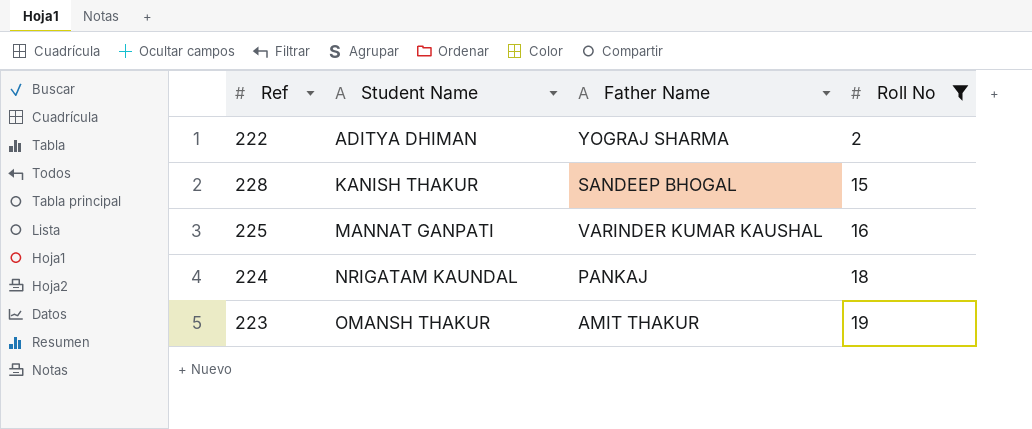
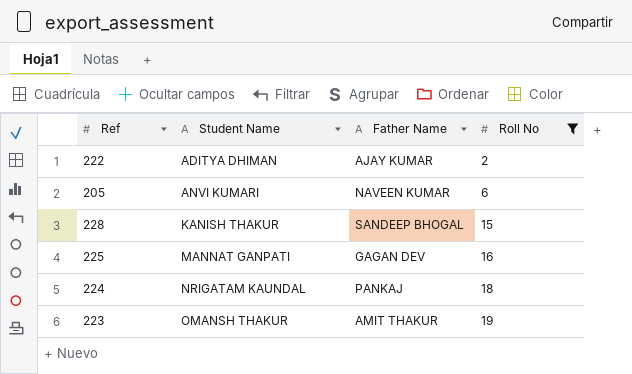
222 | Father Name: YOGRAJ SHARMA -> AJAY KUMAR
row 205: none -> ANVI KUMARI | NAVEEN KUMAR | 6
225 | Father Name: VARINDER KUMAR KAUSHAL -> GAGAN DEV

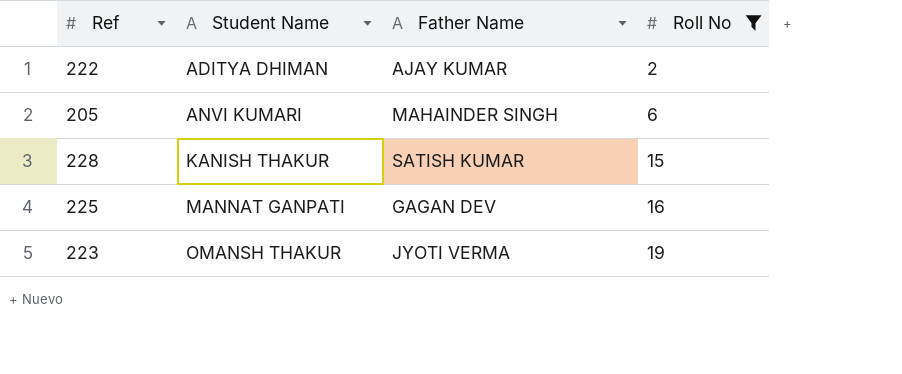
row 224: NRIGATAM KAUNDAL | PANKAJ | 18 -> none
205 | Father Name: NAVEEN KUMAR -> MAHAINDER SINGH
228 | Father Name: SANDEEP BHOGAL -> SATISH KUMAR
223 | Father Name: AMIT THAKUR -> JYOTI VERMA

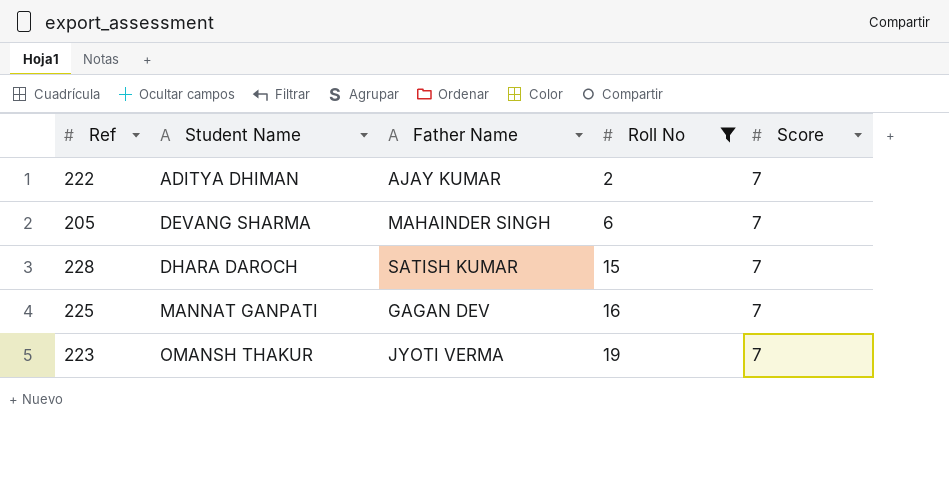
column Score | position: none -> 5
205 | Student Name: ANVI KUMARI -> DEVANG SHARMA
228 | Student Name: KANISH THAKUR -> DHARA DAROCH

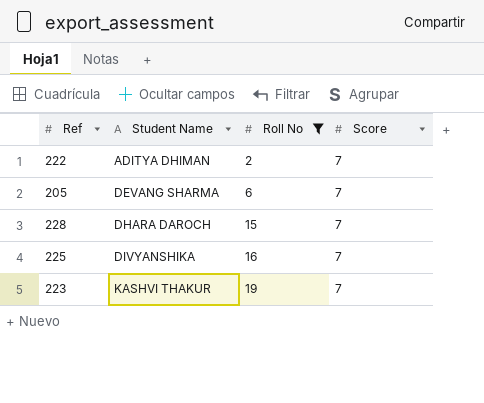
column Father Name | position: 3 -> none
225 | Student Name: MANNAT GANPATI -> DIVYANSHIKA
223 | Student Name: OMANSH THAKUR -> KASHVI THAKUR

